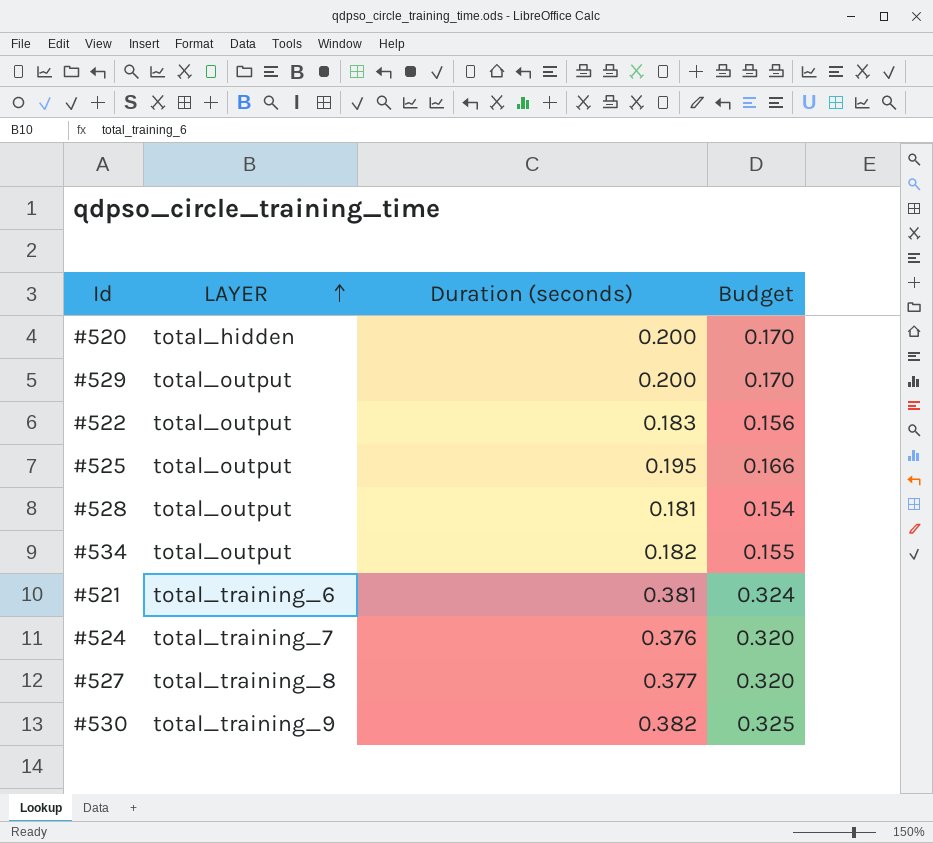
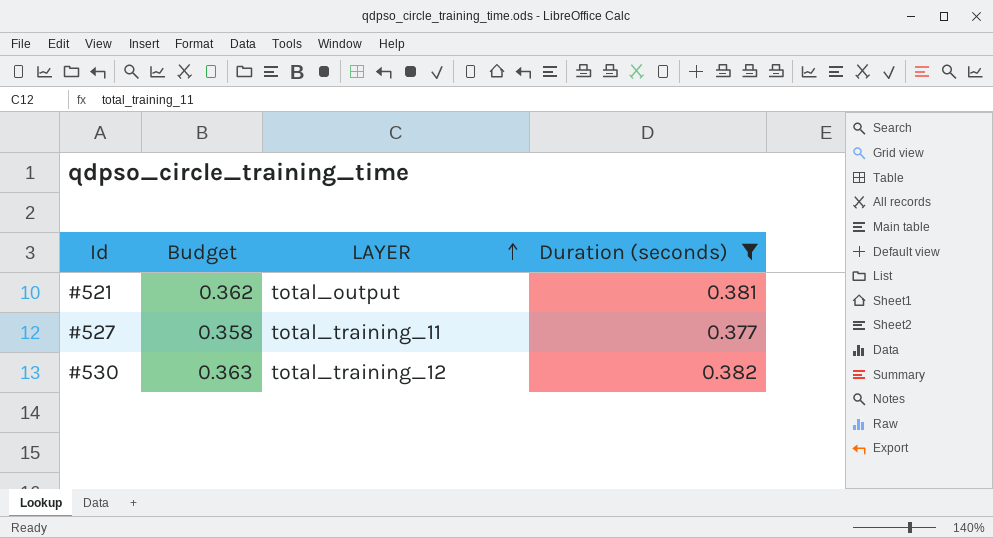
filter: none -> Duration (seconds) >= 0.377
column Budget | formula: [Duration (seconds)] * 0.85 -> [Duration (seconds)] * 0.95
column Budget | position: 4 -> 2
#521 | LAYER: total_training_6 -> total_output
#527 | LAYER: total_training_8 -> total_training_11
#530 | LAYER: total_training_9 -> total_training_12

